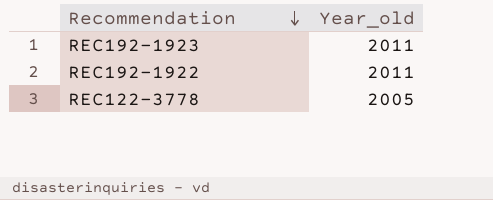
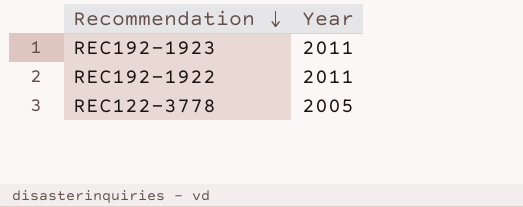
column name: Year_old -> Year

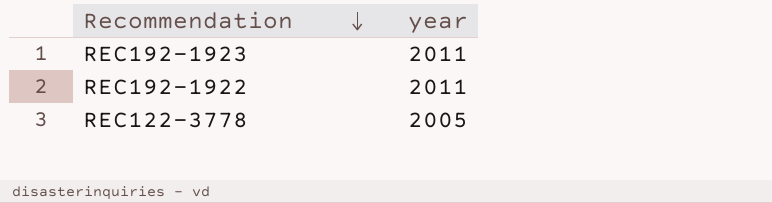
column name: Year -> year

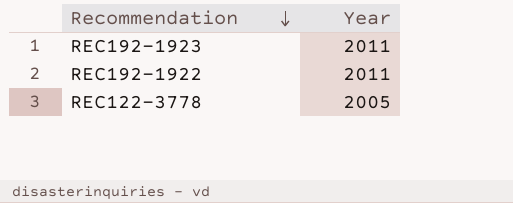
column name: year -> Year

